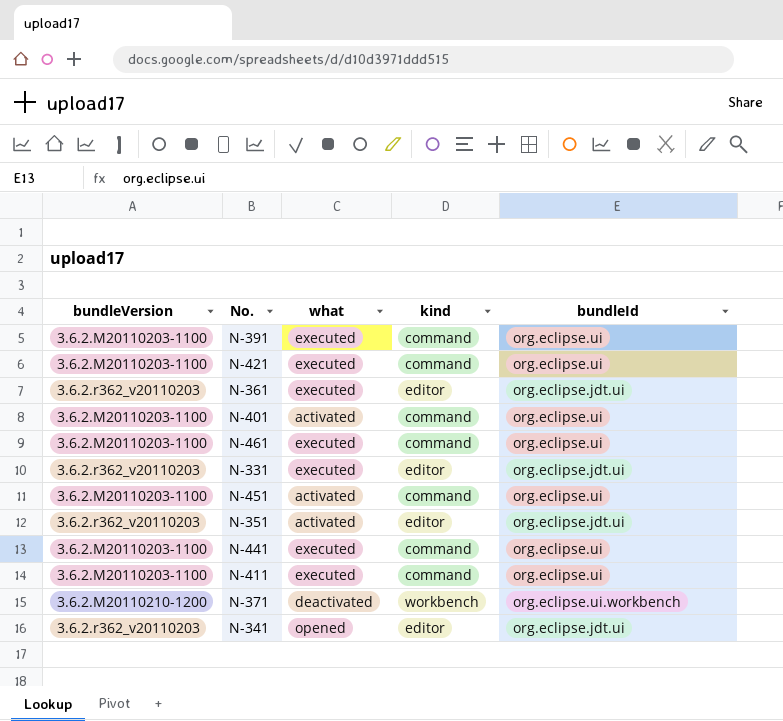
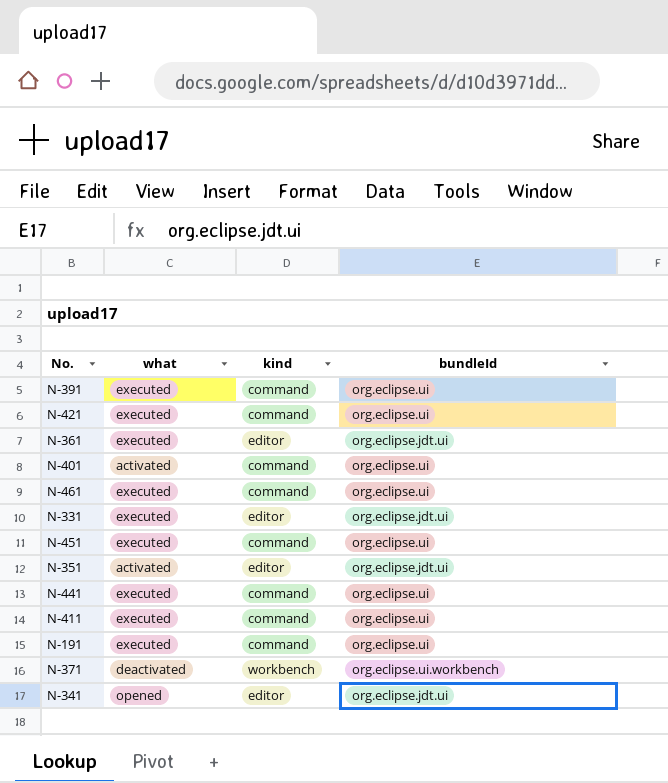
column bundleVersion | position: 1 -> none
N-451 | what: activated -> executed
row N-191: none -> executed | command | org.eclipse.ui

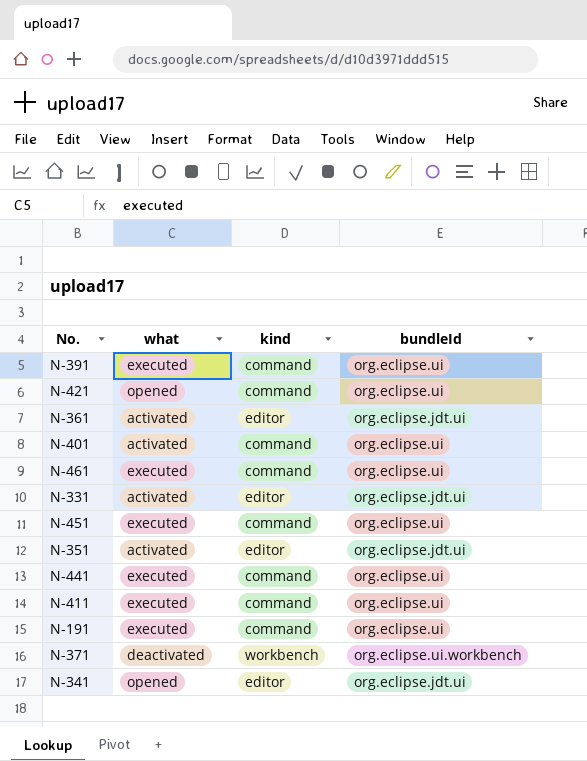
N-421 | what: executed -> opened
N-361 | what: executed -> activated
N-331 | what: executed -> activated

